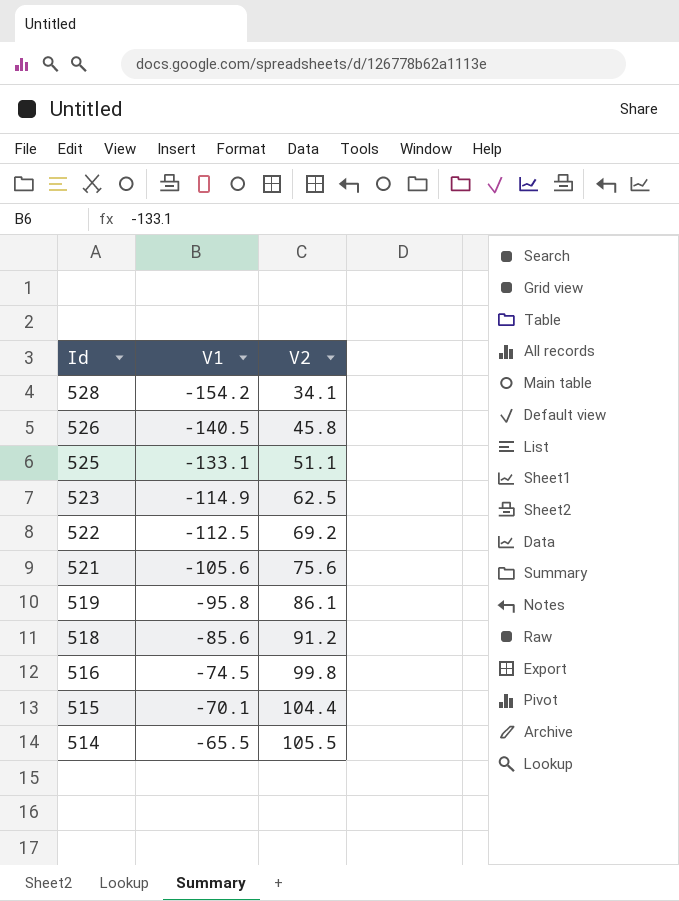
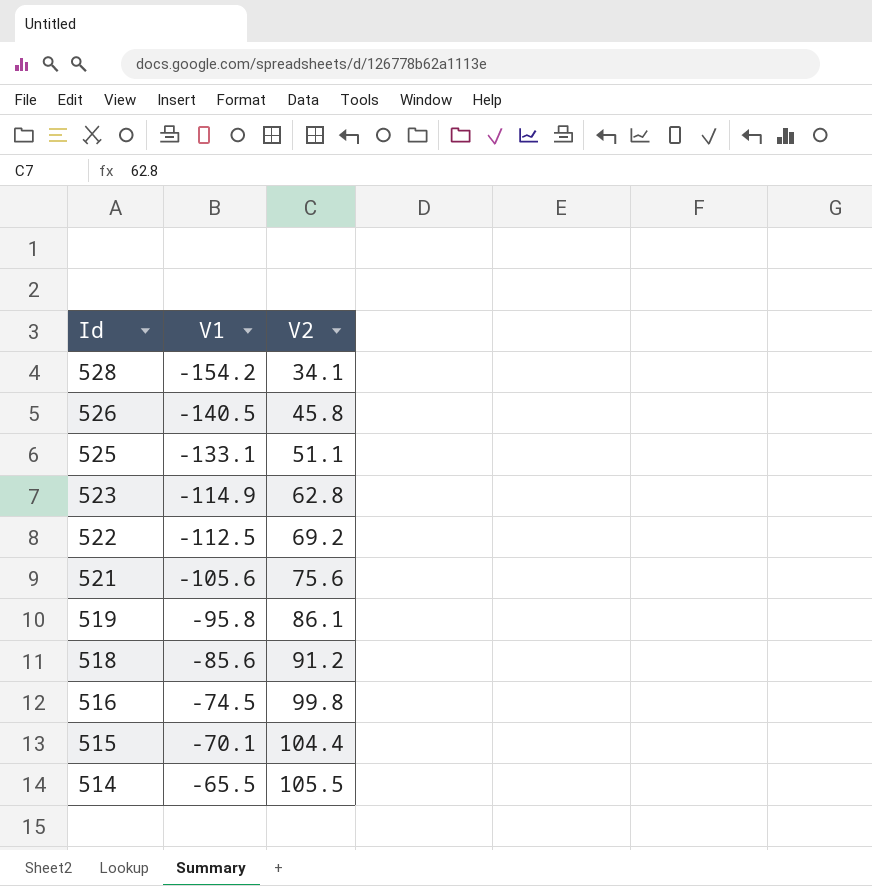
523 | V2: 62.5 -> 62.8

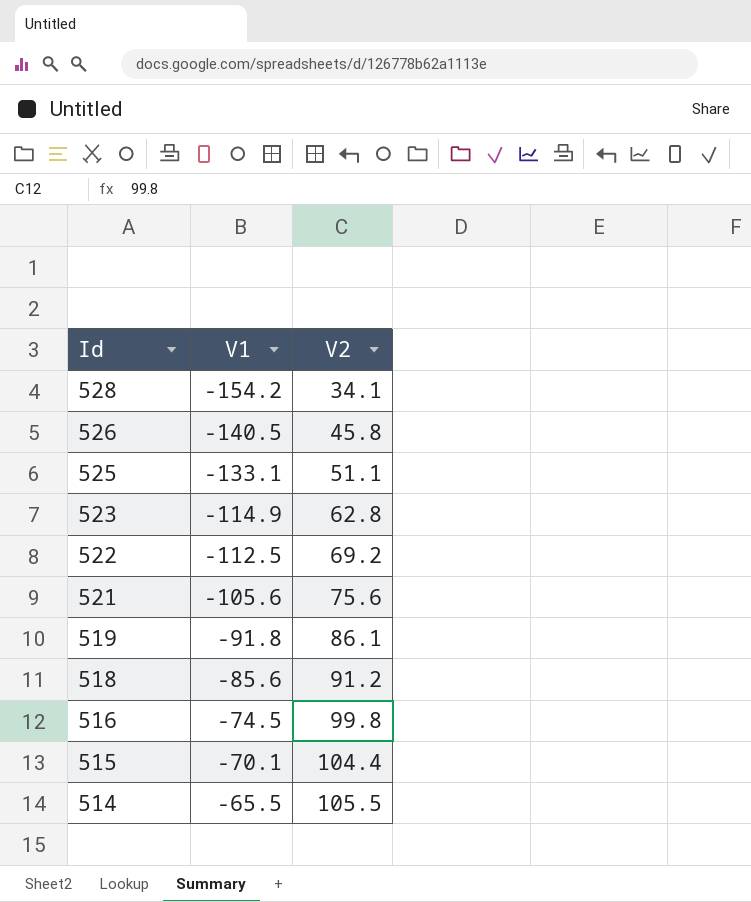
519 | V1: -95.8 -> -91.8

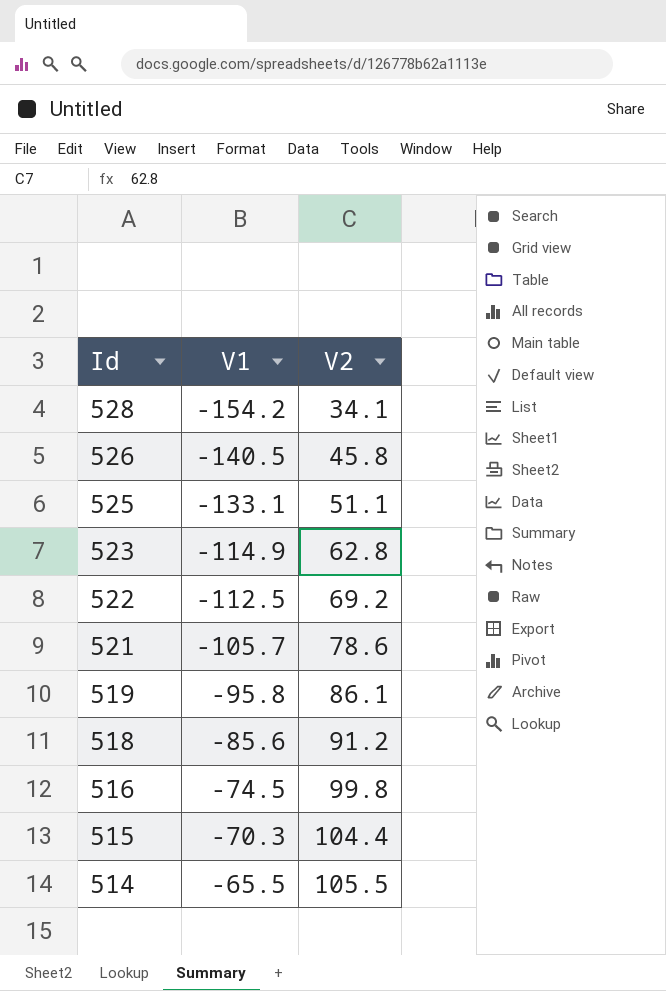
521 | V1: -105.6 -> -105.7
521 | V2: 75.6 -> 78.6
519 | V1: -91.8 -> -95.8
515 | V1: -70.1 -> -70.3

